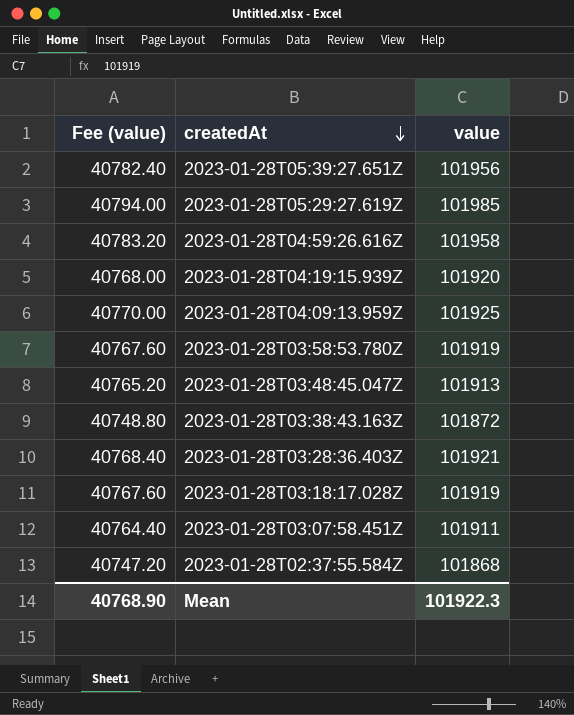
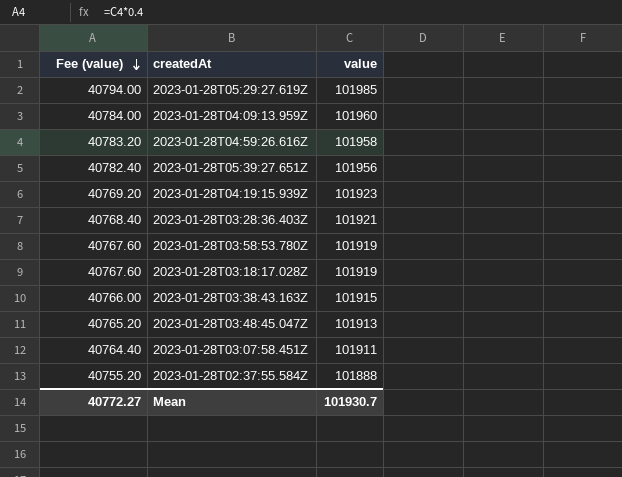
row order: createdAt descending -> Fee (value) descending
2023-01-28T04:09:13.959Z | Fee (value): 40770.00 -> 40784.00
2023-01-28T04:09:13.959Z | value: 101925 -> 101960
2023-01-28T04:19:15.939Z | Fee (value): 40768.00 -> 40769.20
2023-01-28T04:19:15.939Z | value: 101920 -> 101923
2023-01-28T03:38:43.163Z | Fee (value): 40748.80 -> 40766.00
2023-01-28T03:38:43.163Z | value: 101872 -> 101915
2023-01-28T02:37:55.584Z | Fee (value): 40747.20 -> 40755.20
2023-01-28T02:37:55.584Z | value: 101868 -> 101888
Mean | Fee (value): 40768.90 -> 40772.27
Mean | value: 101922.3 -> 101930.7

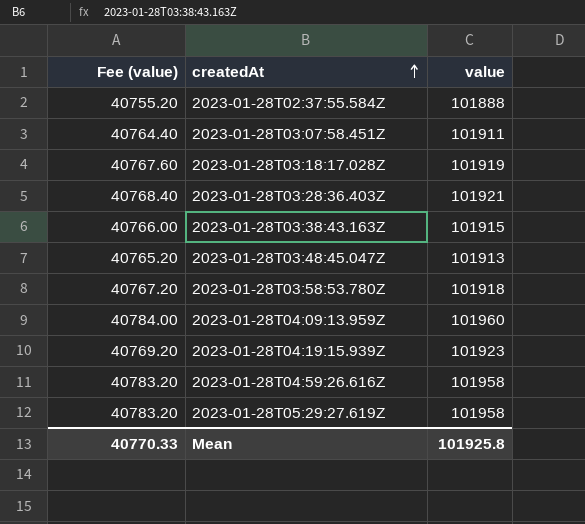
row order: Fee (value) descending -> createdAt ascending
row 2023-01-28T05:39:27.651Z: 40782.40 | 101956 -> none
2023-01-28T03:58:53.780Z | Fee (value): 40767.60 -> 40767.20
2023-01-28T03:58:53.780Z | value: 101919 -> 101918
2023-01-28T05:29:27.619Z | Fee (value): 40794.00 -> 40783.20
2023-01-28T05:29:27.619Z | value: 101985 -> 101958
Mean | Fee (value): 40772.27 -> 40770.33
Mean | value: 101930.7 -> 101925.8

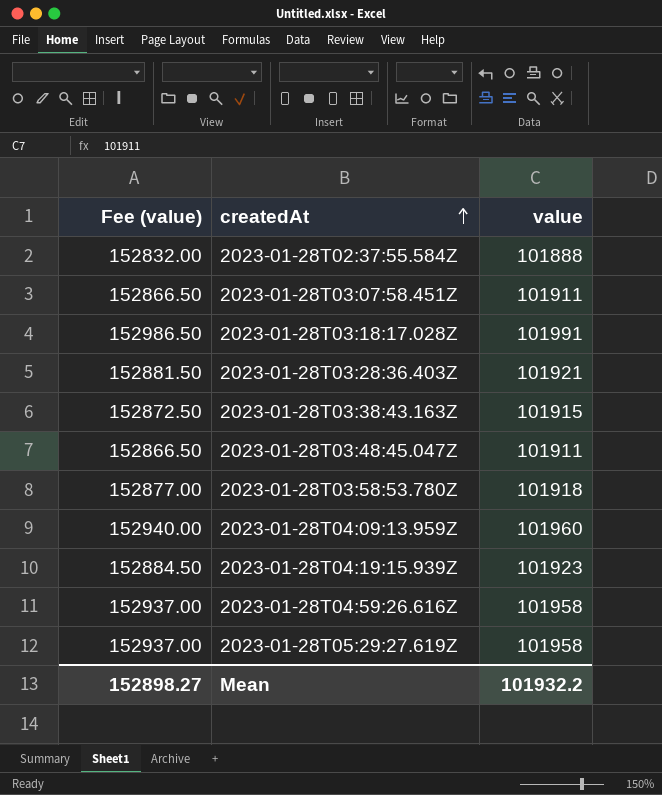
column Fee (value) | formula: [value] * 0.4 -> [value] * 1.5
2023-01-28T03:18:17.028Z | value: 101919 -> 101991
2023-01-28T03:48:45.047Z | value: 101913 -> 101911
Mean | Fee (value): 40770.33 -> 152898.27
Mean | value: 101925.8 -> 101932.2

